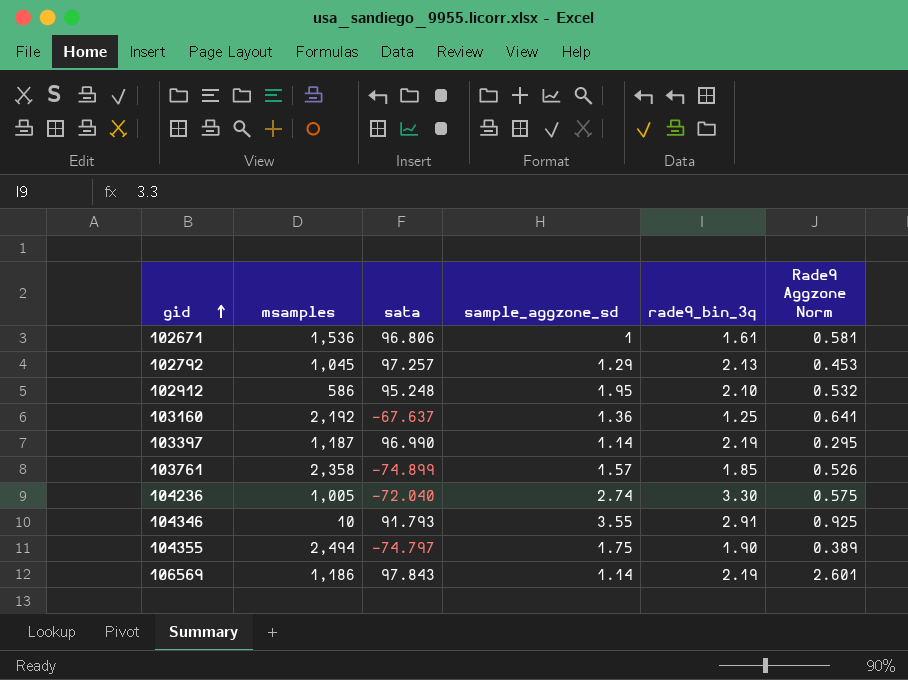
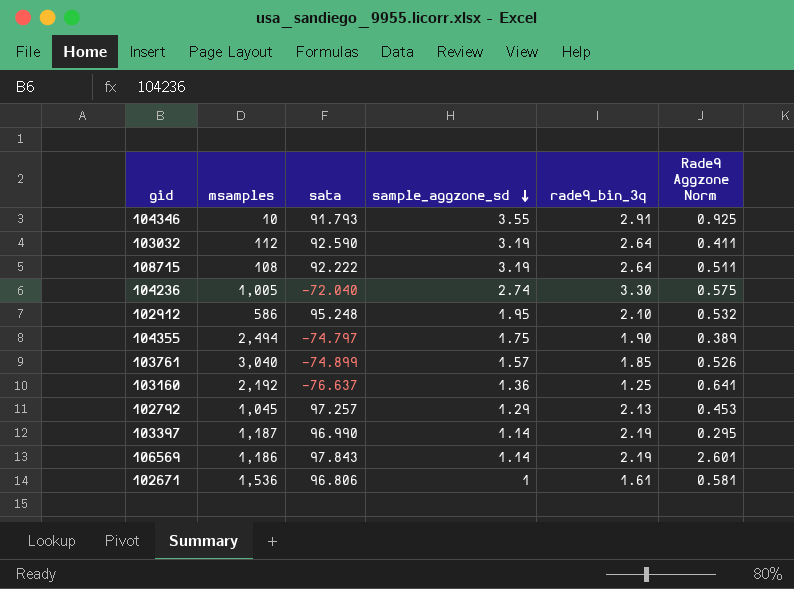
row order: gid ascending -> sample_aggzone_sd descending
row 103032: none -> 112 | 92.590 | 3.19 | 2.64 | 0.411
row 108715: none -> 108 | 92.222 | 3.19 | 2.64 | 0.511
103761 | msamples: 2,358 -> 3,040
103160 | sata: -67.637 -> -76.637

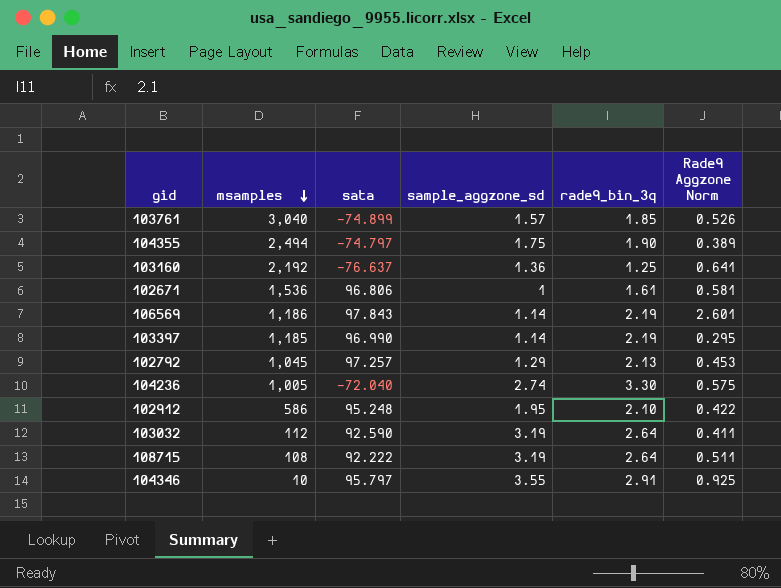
row order: sample_aggzone_sd descending -> msamples descending
103397 | msamples: 1,187 -> 1,185
102912 | Rade9 Aggzone Norm: 0.532 -> 0.422
104346 | sata: 91.793 -> 95.797

